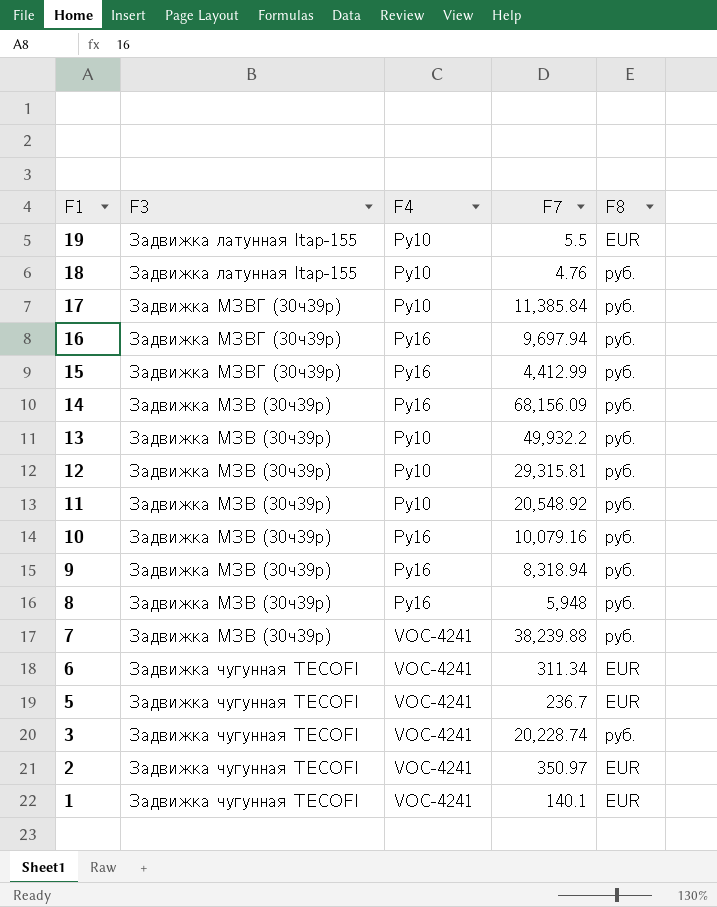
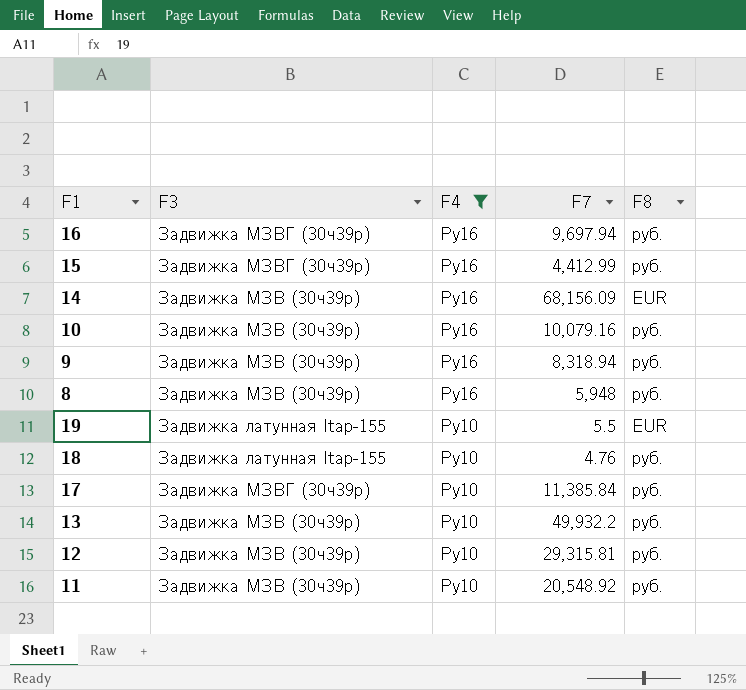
filter: none -> F4 != VOC-4241
row order: F1 descending -> F4 descending
14 | F8: руб. -> EUR

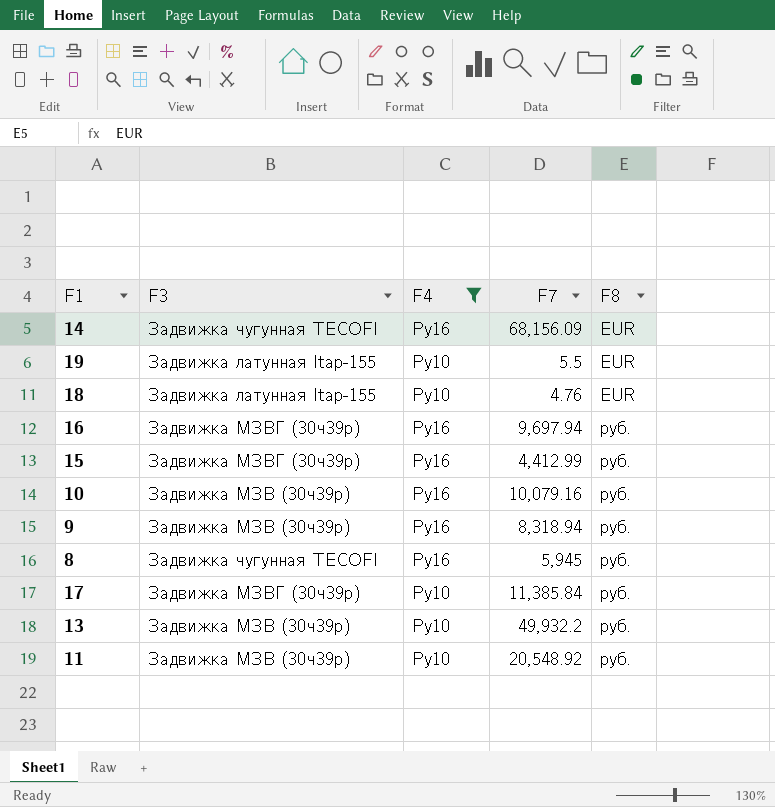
row order: F4 descending -> F8 ascending
row 12: Задвижка МЗВ (30ч39р) | Ру10 | 29,315.81 | руб. -> none
14 | F3: Задвижка МЗВ (30ч39р) -> Задвижка чугунная TECOFI
18 | F8: руб. -> EUR
8 | F3: Задвижка МЗВ (30ч39р) -> Задвижка чугунная TECOFI
8 | F7: 5,948 -> 5,945

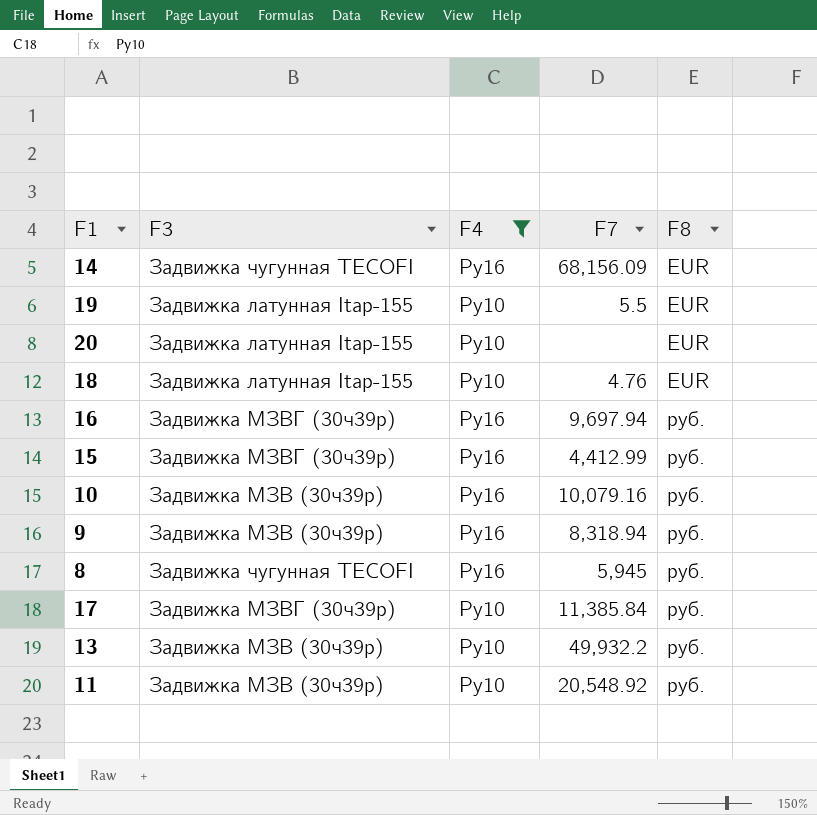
row 20: none -> Задвижка латунная Itap-155 | Ру10 | none | EUR

